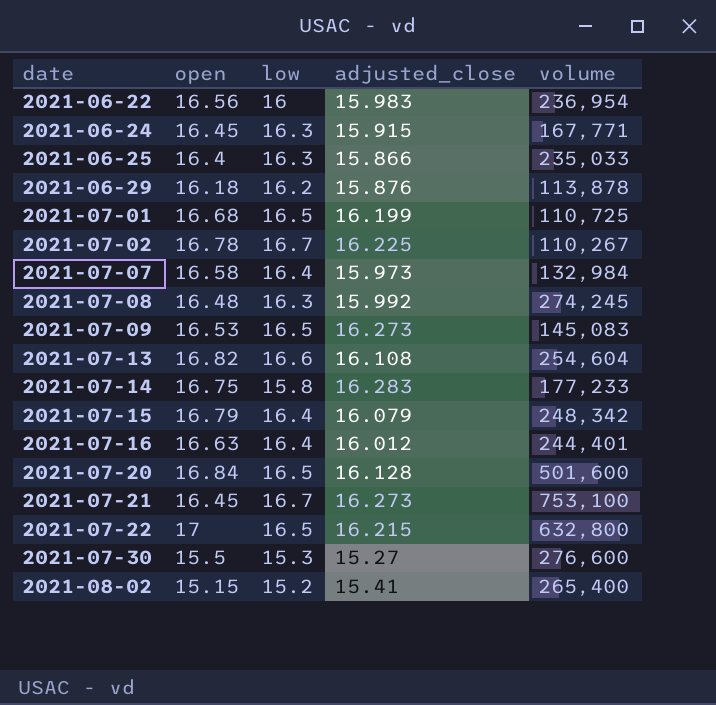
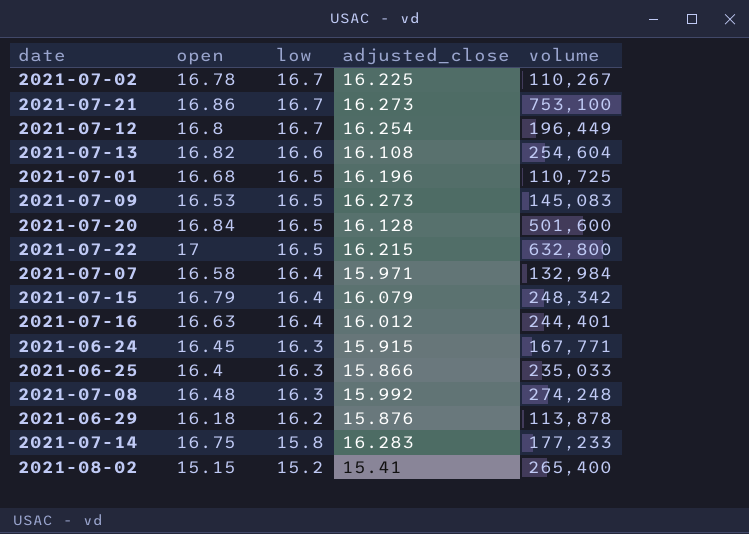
row order: date ascending -> low descending
row 2021-06-22: 16.56 | 16 | 15.983 | 236,954 -> none
row 2021-07-30: 15.5 | 15.3 | 15.27 | 276,600 -> none
2021-07-21 | open: 16.45 -> 16.86
row 2021-07-12: none -> 16.8 | 16.7 | 16.254 | 196,449
2021-07-01 | adjusted_close: 16.199 -> 16.196
2021-07-07 | adjusted_close: 15.973 -> 15.971
2021-07-08 | volume: 274,245 -> 274,248

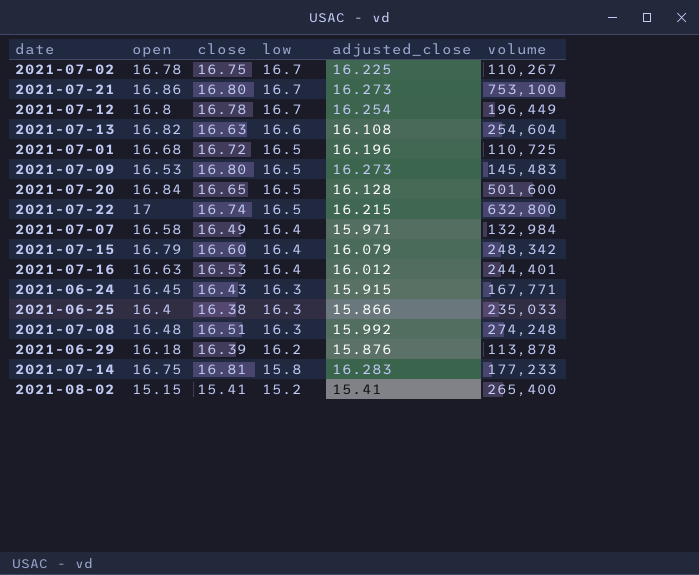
column close | position: none -> 3
2021-07-09 | volume: 145,083 -> 145,483

